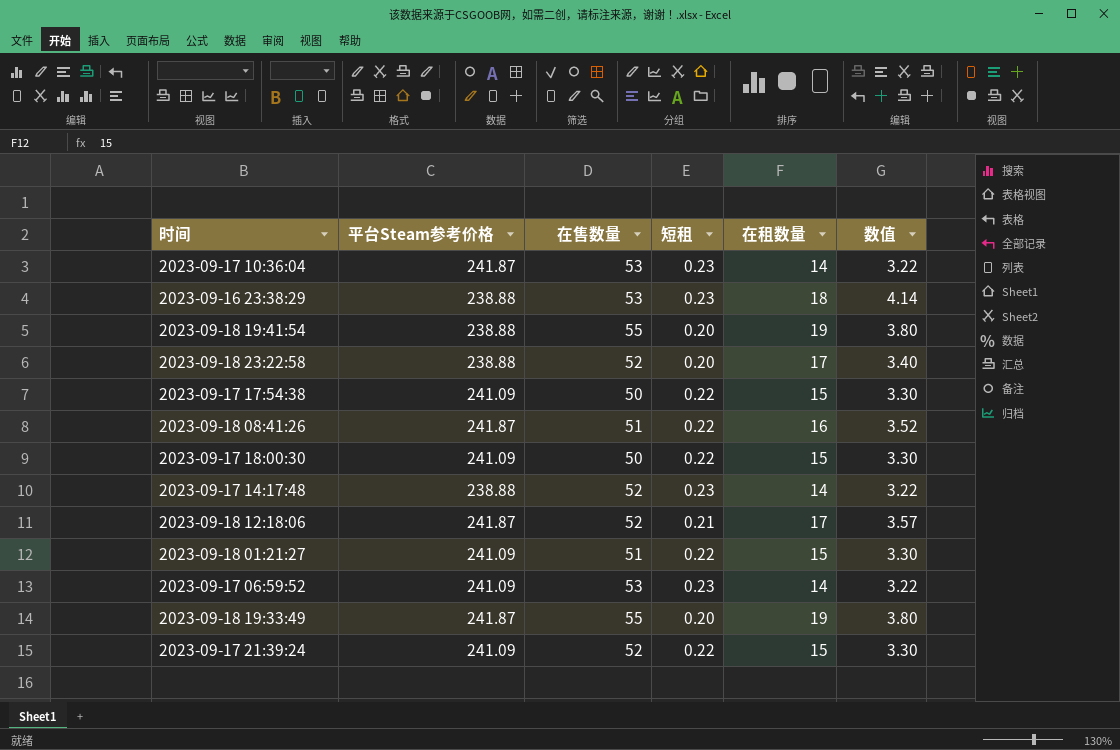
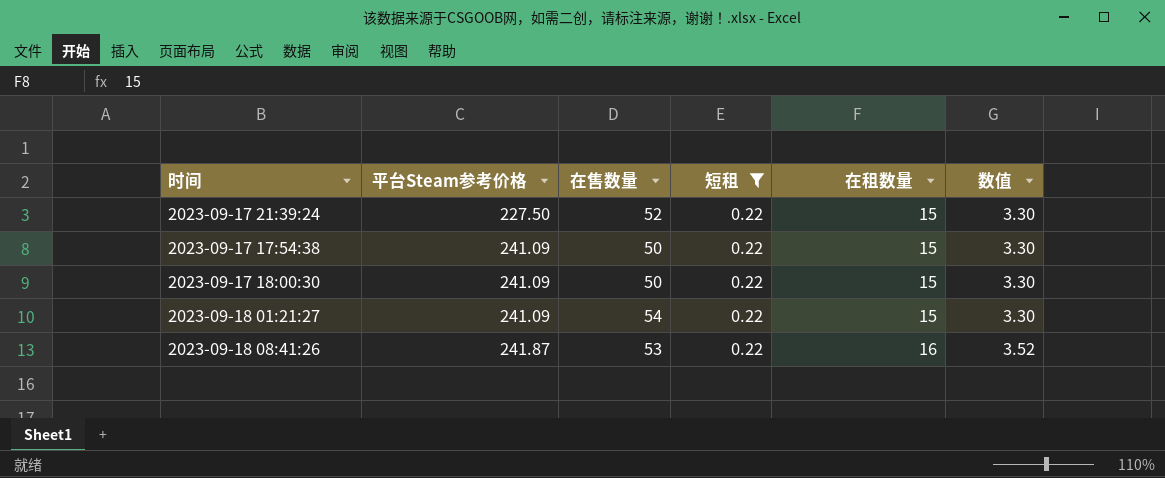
filter: none -> 短租 = 0.22
row order: none -> 平台Steam参考价格 ascending
2023-09-17 21:39:24 | 平台Steam参考价格: 241.09 -> 227.50
2023-09-18 01:21:27 | 在售数量: 51 -> 54
2023-09-18 08:41:26 | 在售数量: 51 -> 53

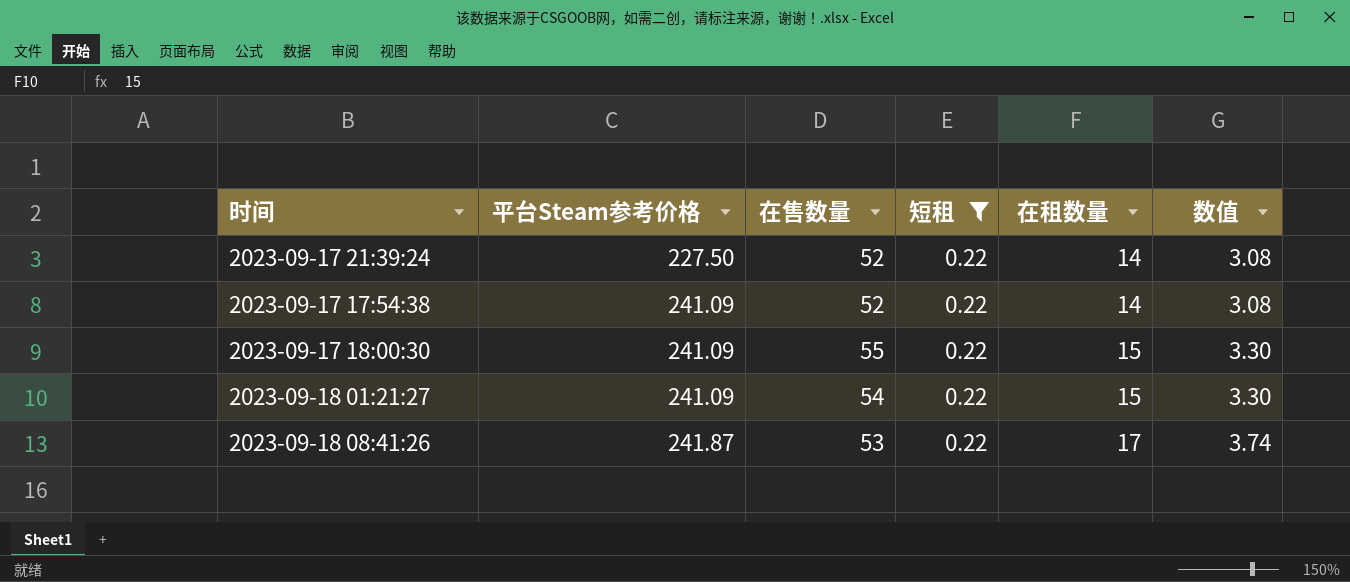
2023-09-17 21:39:24 | 在租数量: 15 -> 14
2023-09-17 21:39:24 | 数值: 3.30 -> 3.08
2023-09-17 17:54:38 | 在售数量: 50 -> 52
2023-09-17 17:54:38 | 在租数量: 15 -> 14
2023-09-17 17:54:38 | 数值: 3.30 -> 3.08
2023-09-17 18:00:30 | 在售数量: 50 -> 55
2023-09-18 08:41:26 | 在租数量: 16 -> 17
2023-09-18 08:41:26 | 数值: 3.52 -> 3.74

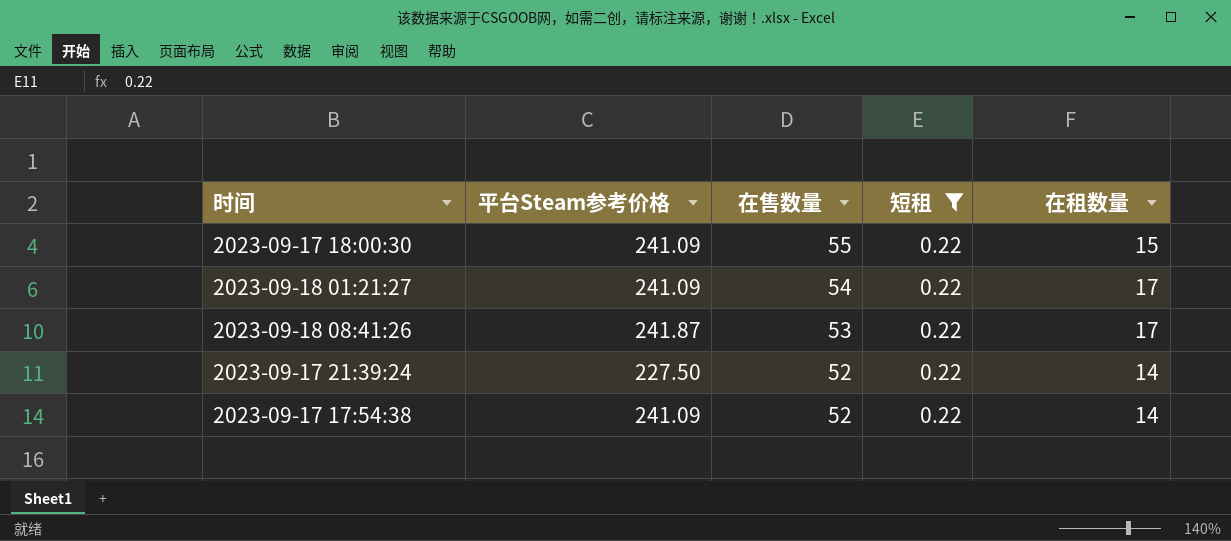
row order: 平台Steam参考价格 ascending -> 在售数量 descending
column 数值 | formula: [短租] * [在租数量] -> none
2023-09-18 01:21:27 | 在租数量: 15 -> 17

